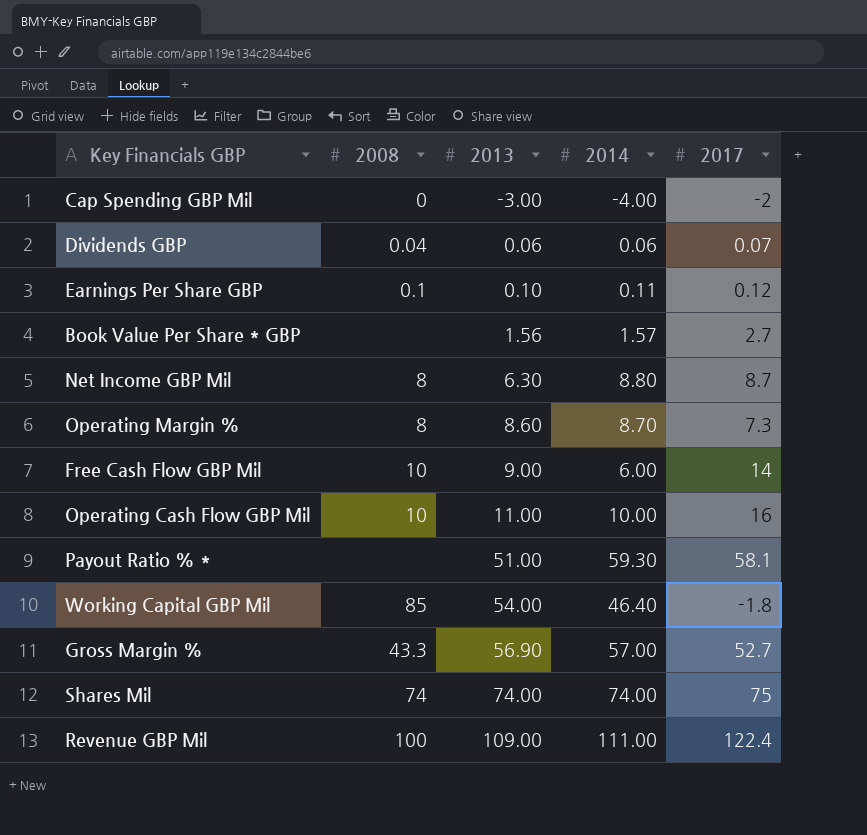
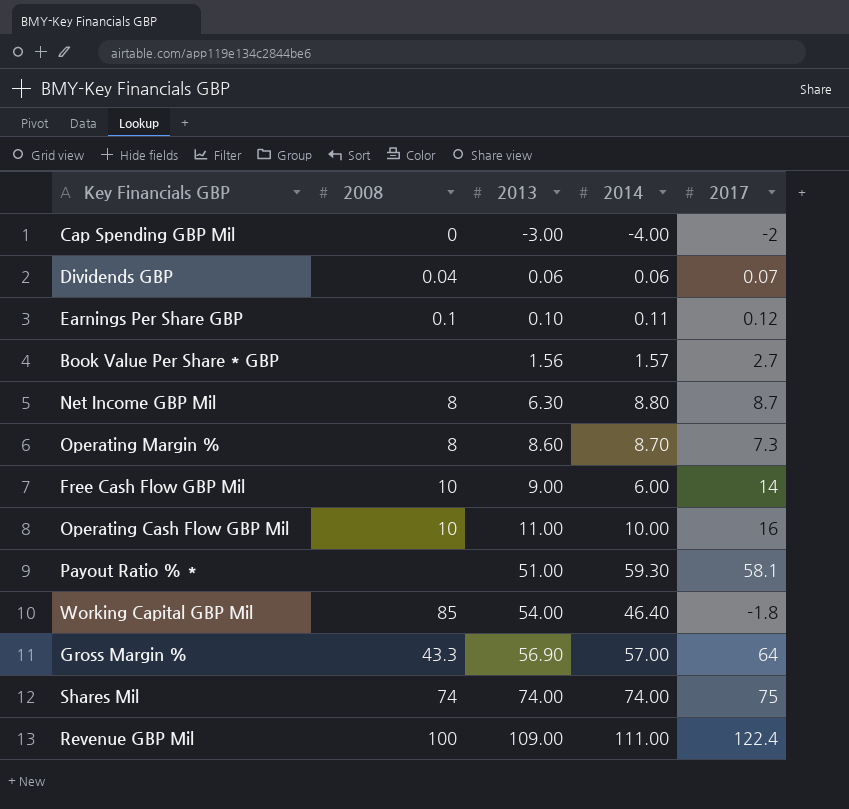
Gross Margin % | 2017: 52.7 -> 64

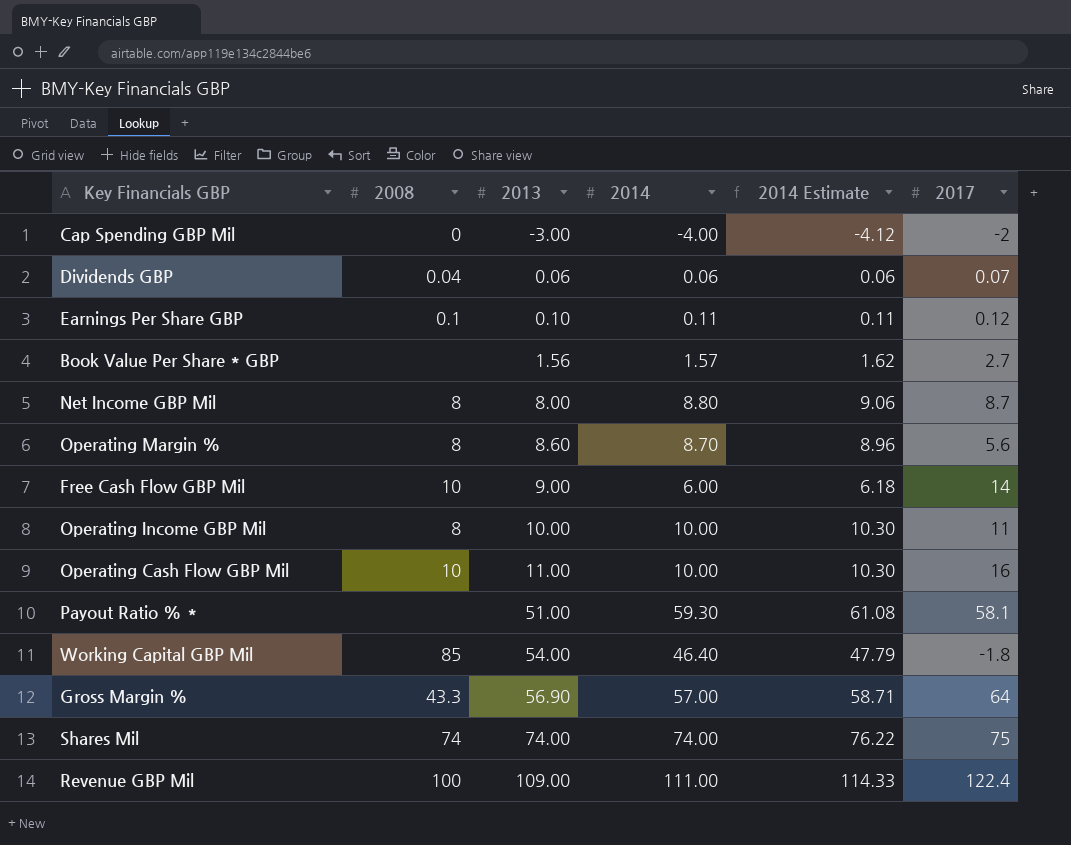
column 2014 Estimate | formula: none -> [2014] * 1.03
Net Income GBP Mil | 2013: 6.30 -> 8.00
Operating Margin % | 2017: 7.3 -> 5.6
row Operating Income GBP Mil: none -> 8 | 10.00 | 10.00 | 10.30 | 11

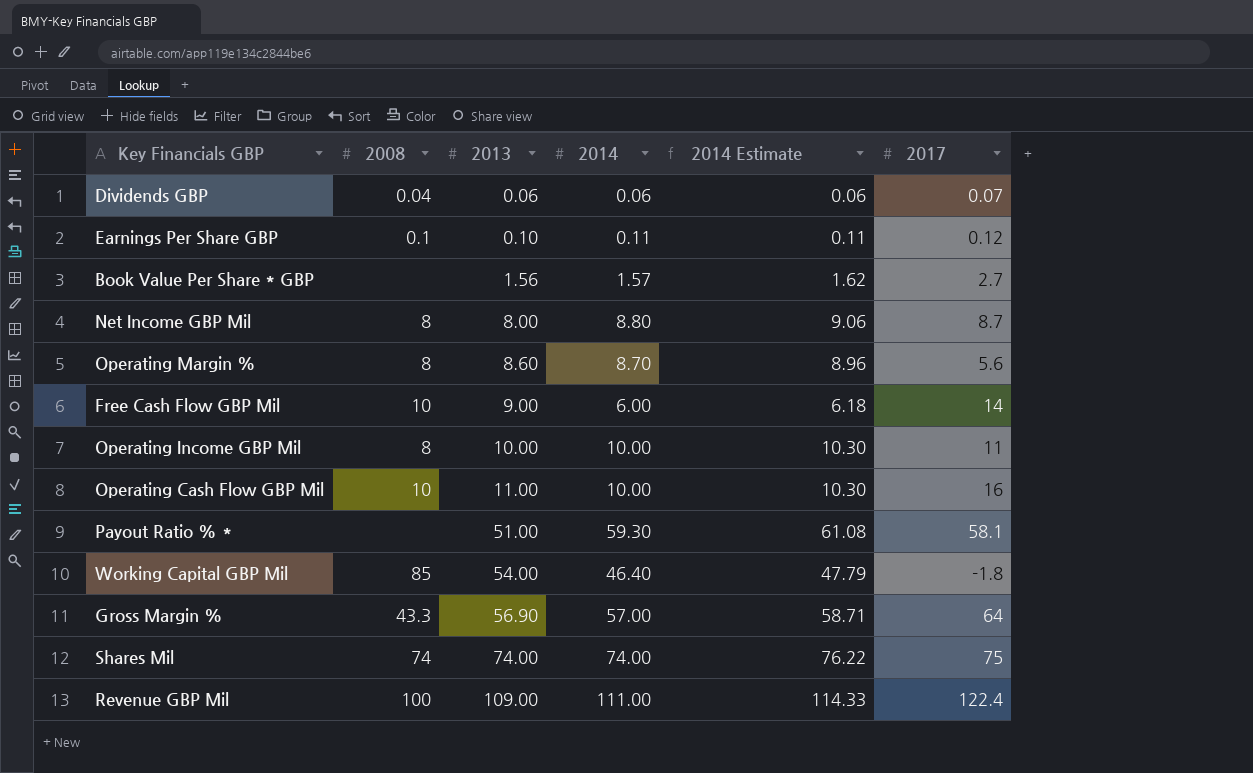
row Cap Spending GBP Mil: 0 | -3.00 | -4.00 | -4.12 | -2 -> none

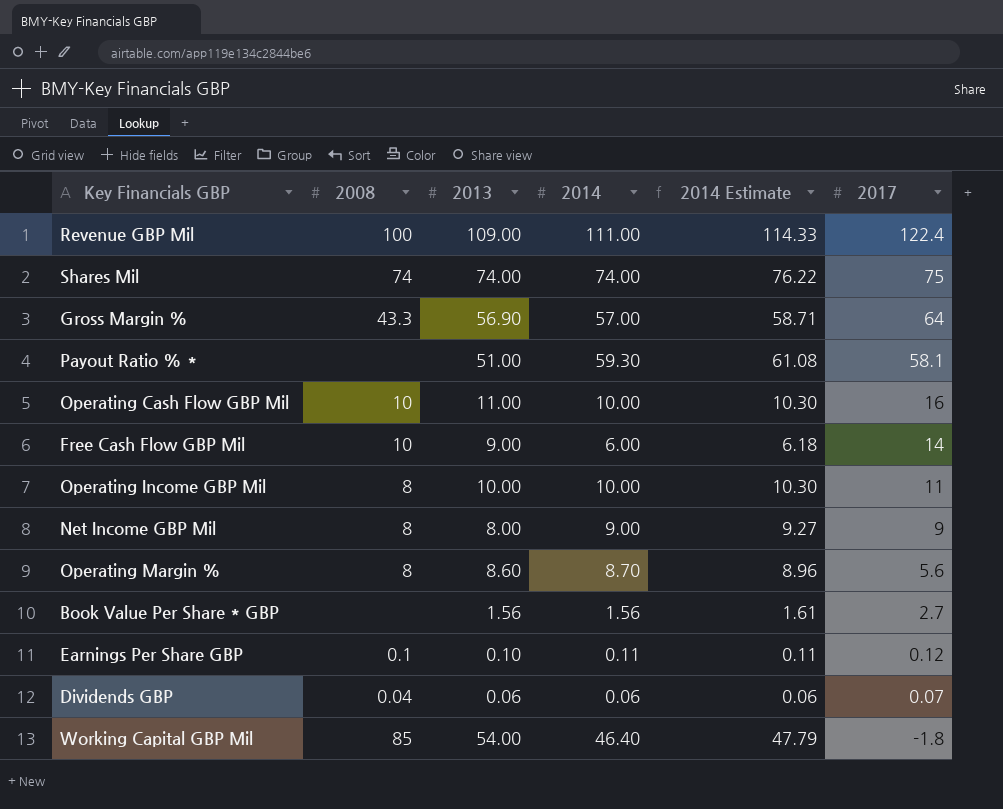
row order: 2013 ascending -> 2017 descending
Net Income GBP Mil | 2014: 8.80 -> 9.00
Net Income GBP Mil | 2014 Estimate: 9.06 -> 9.27
Net Income GBP Mil | 2017: 8.7 -> 9
Book Value Per Share * GBP | 2014: 1.57 -> 1.56
Book Value Per Share * GBP | 2014 Estimate: 1.62 -> 1.61

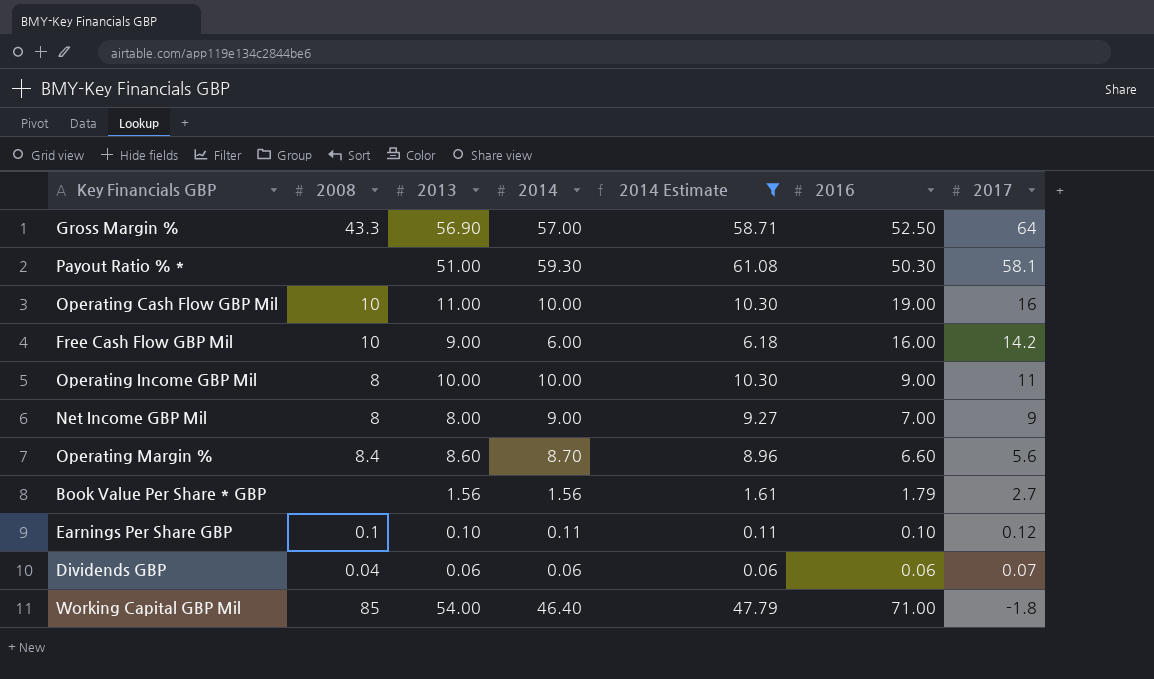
filter: none -> 2014 Estimate <= 61.08
column 2016 | position: none -> 6
Free Cash Flow GBP Mil | 2017: 14 -> 14.2
Operating Margin % | 2008: 8 -> 8.4

